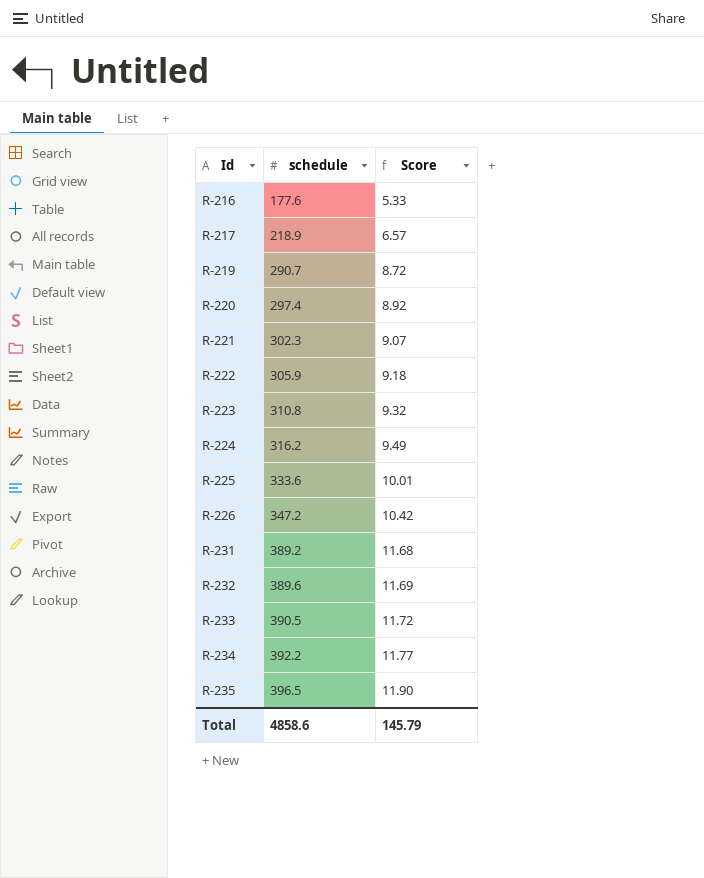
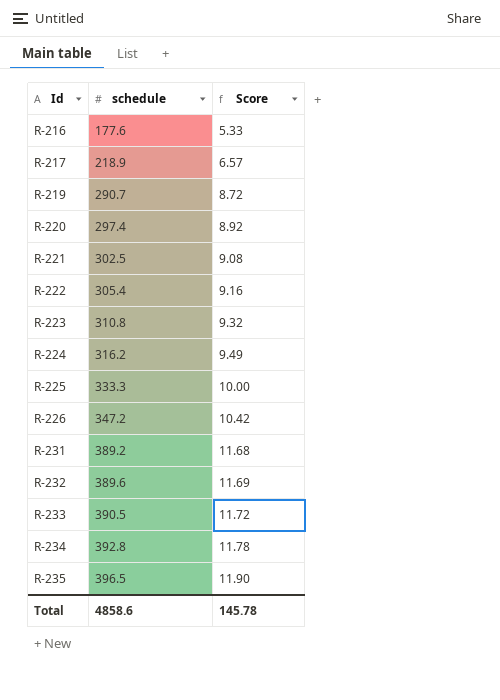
R-221 | schedule: 302.3 -> 302.5
R-221 | Score: 9.07 -> 9.08
R-222 | schedule: 305.9 -> 305.4
R-222 | Score: 9.18 -> 9.16
R-225 | schedule: 333.6 -> 333.3
R-225 | Score: 10.01 -> 10.00
R-234 | schedule: 392.2 -> 392.8
R-234 | Score: 11.77 -> 11.78
Total | Score: 145.79 -> 145.78

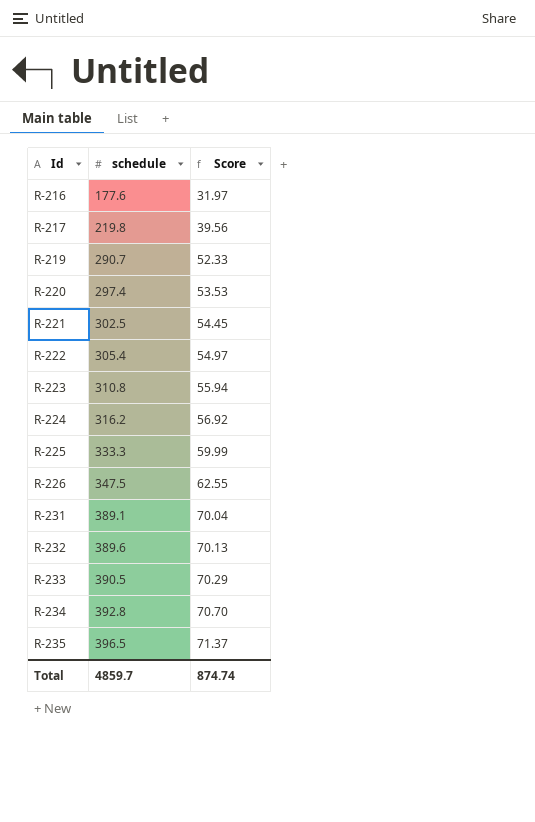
column Score | formula: [schedule] * 0.03 -> [schedule] * 0.18
R-217 | schedule: 218.9 -> 219.8
R-226 | schedule: 347.2 -> 347.5
R-231 | schedule: 389.2 -> 389.1
Total | schedule: 4858.6 -> 4859.7
Total | Score: 145.78 -> 874.74

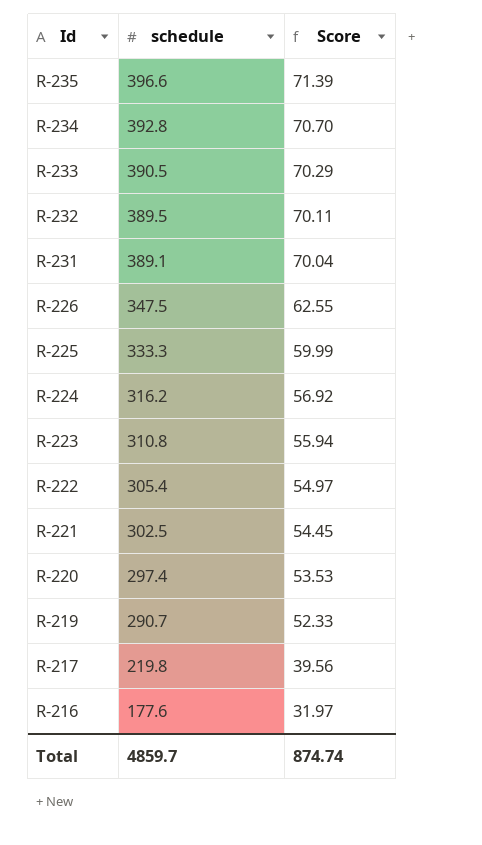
row order: Id ascending -> Id descending
R-235 | schedule: 396.5 -> 396.6
R-235 | Score: 71.37 -> 71.39
R-232 | schedule: 389.6 -> 389.5
R-232 | Score: 70.13 -> 70.11

